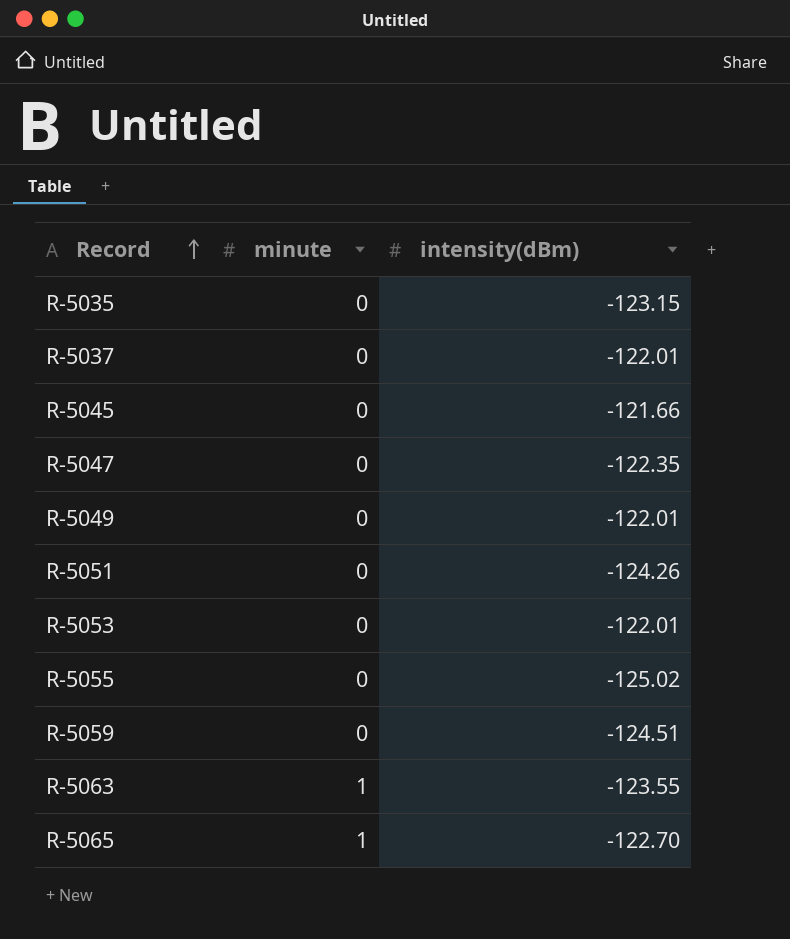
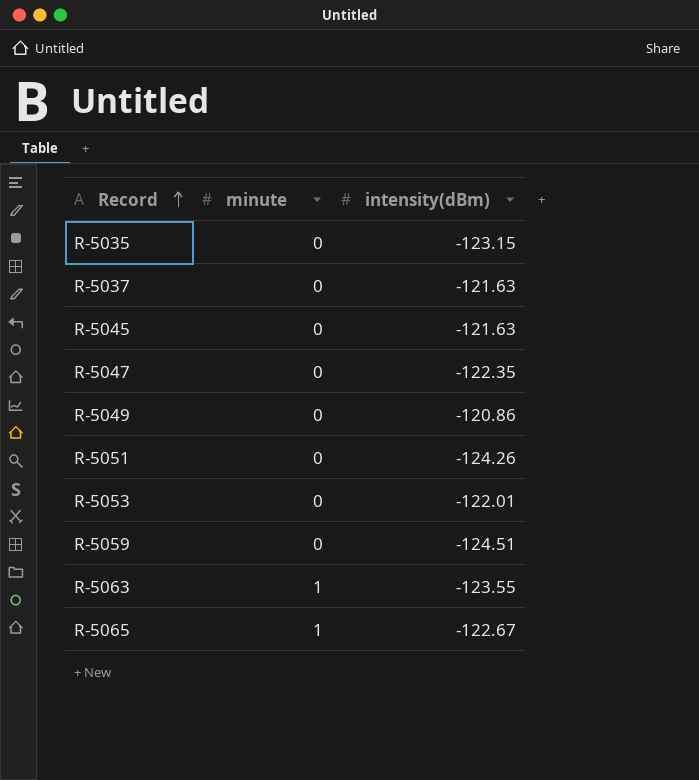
row R-5055: 0 | -125.02 -> none
R-5037 | intensity(dBm): -122.01 -> -121.63
R-5045 | intensity(dBm): -121.66 -> -121.63
R-5049 | intensity(dBm): -122.01 -> -120.86
R-5065 | intensity(dBm): -122.70 -> -122.67

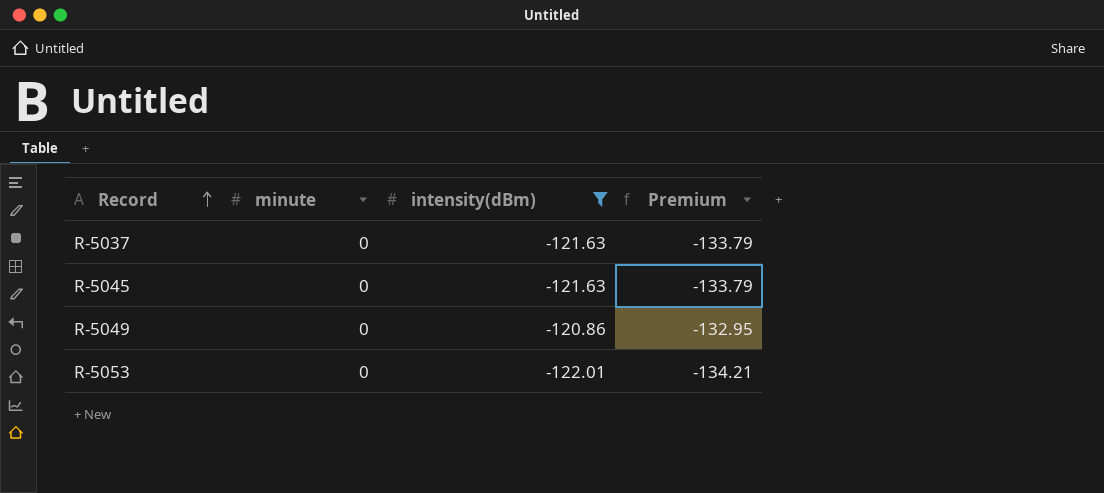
filter: none -> intensity(dBm) >= -122.01
column Premium | formula: none -> [intensity(dBm)] * 1.1

